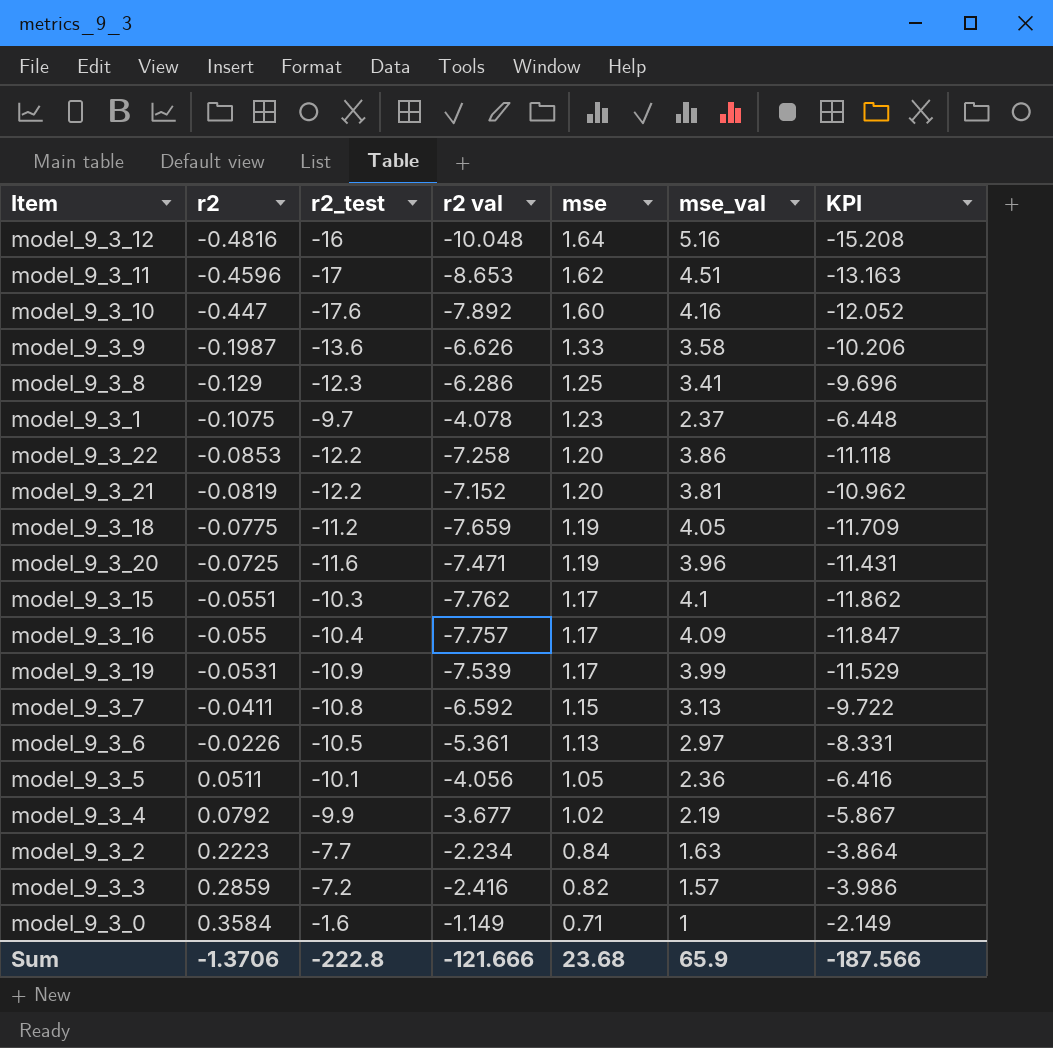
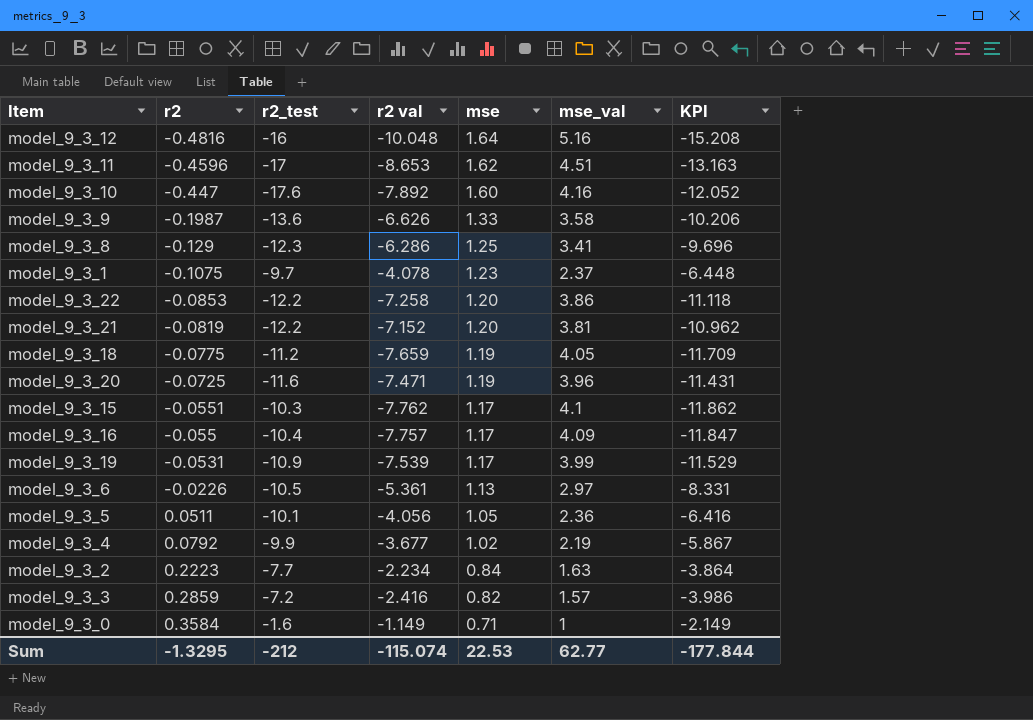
row model_9_3_7: -0.0411 | -10.8 | -6.592 | 1.15 | 3.13 | -9.722 -> none
Sum | r2: -1.3706 -> -1.3295
Sum | r2_test: -222.8 -> -212
Sum | r2 val: -121.666 -> -115.074
Sum | mse: 23.68 -> 22.53
Sum | mse_val: 65.9 -> 62.77
Sum | KPI: -187.566 -> -177.844

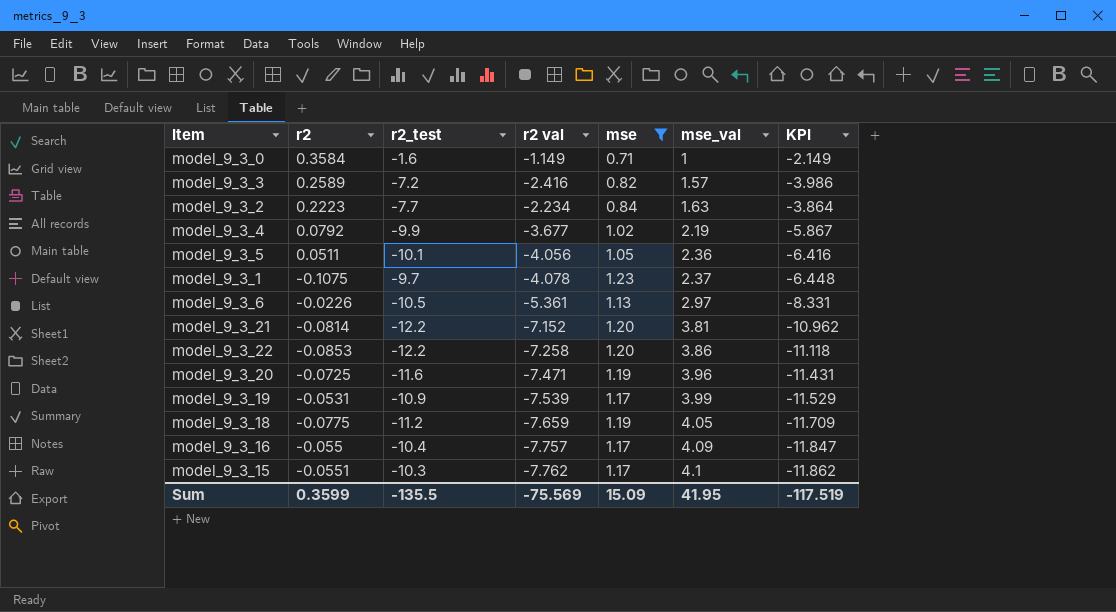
filter: none -> mse <= 1.23
row order: r2 ascending -> mse_val ascending
model_9_3_3 | r2: 0.2859 -> 0.2589
model_9_3_21 | r2: -0.0819 -> -0.0814
Sum | r2: -1.3295 -> 0.3599
Sum | r2_test: -212 -> -135.5
Sum | r2 val: -115.074 -> -75.569
Sum | mse: 22.53 -> 15.09
Sum | mse_val: 62.77 -> 41.95
Sum | KPI: -177.844 -> -117.519

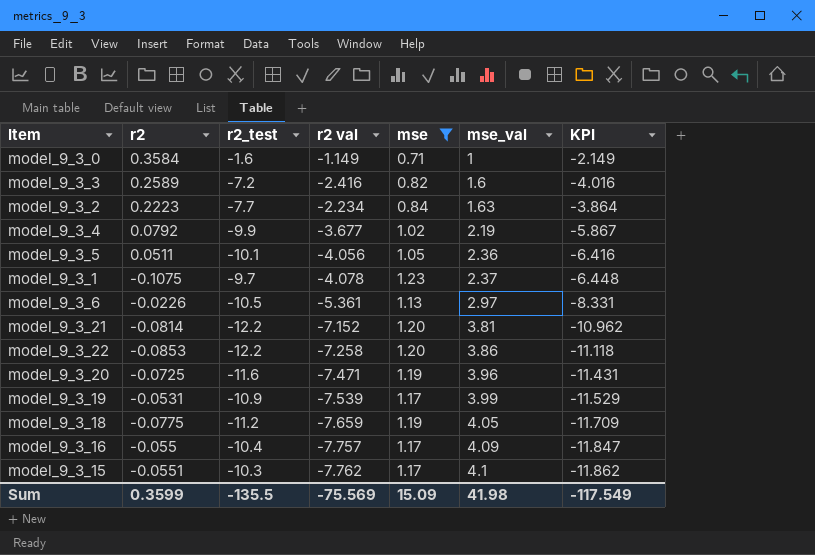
model_9_3_3 | mse_val: 1.57 -> 1.6
model_9_3_3 | KPI: -3.986 -> -4.016
Sum | mse_val: 41.95 -> 41.98
Sum | KPI: -117.519 -> -117.549

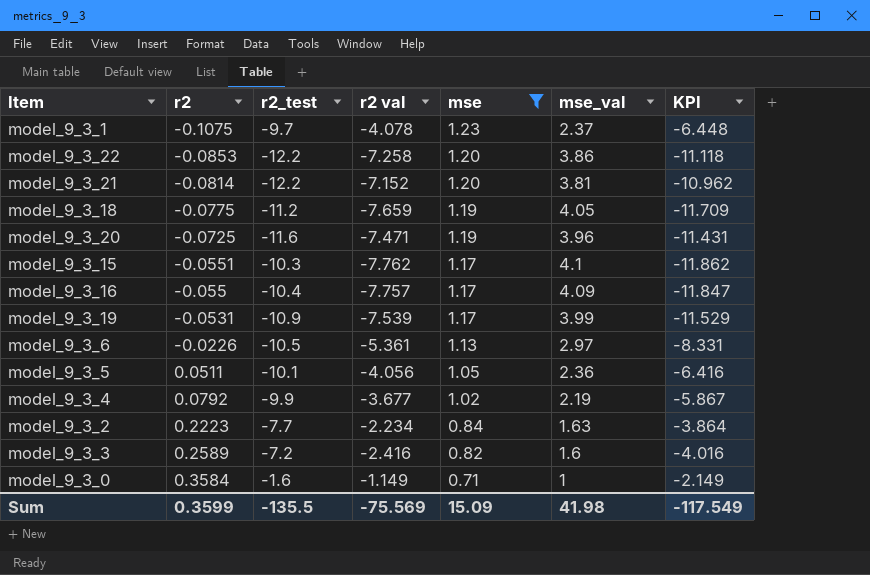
row order: mse_val ascending -> r2 ascending

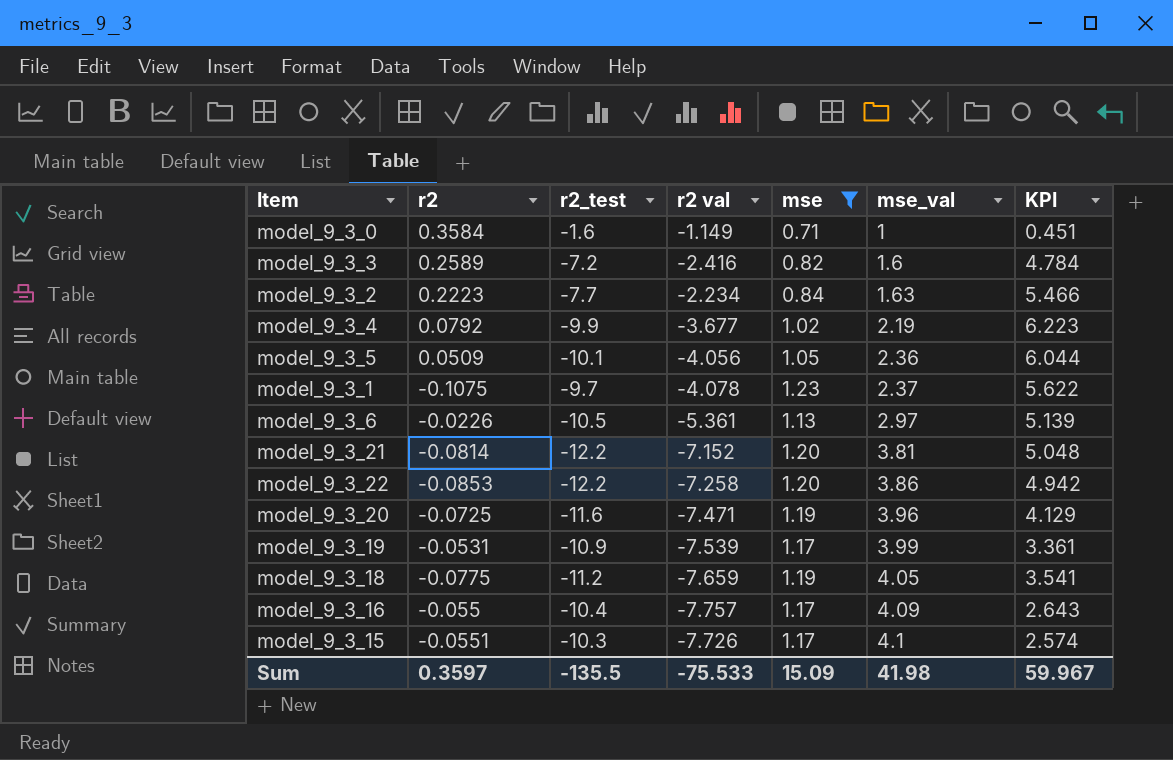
row order: r2 ascending -> mse_val ascending
column KPI | formula: [r2 val] - [mse_val] -> [r2 val] - [r2_test]
model_9_3_5 | r2: 0.0511 -> 0.0509
model_9_3_15 | r2 val: -7.762 -> -7.726
Sum | r2: 0.3599 -> 0.3597
Sum | r2 val: -75.569 -> -75.533
Sum | KPI: -117.549 -> 59.967

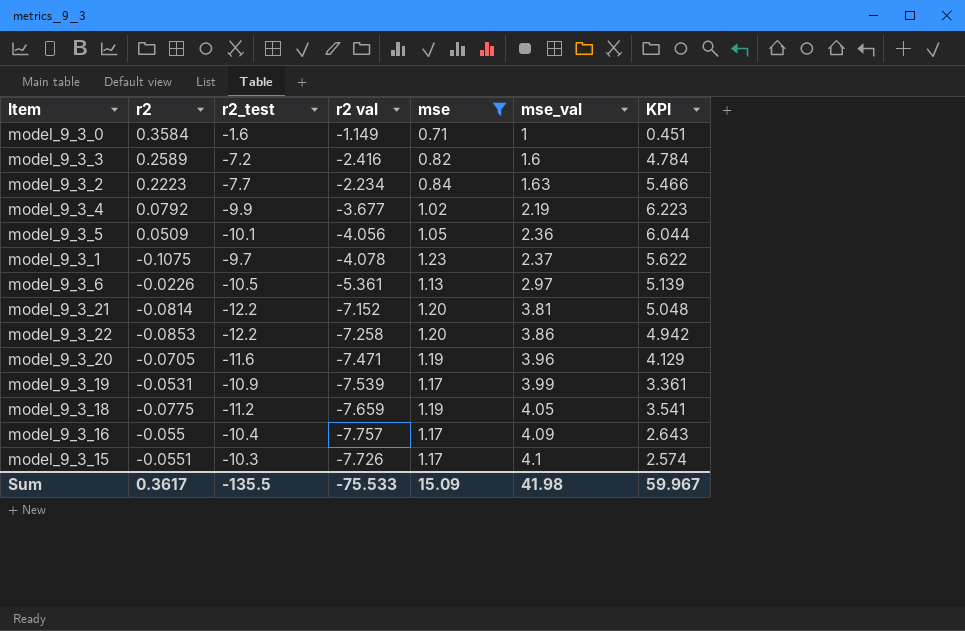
model_9_3_20 | r2: -0.0725 -> -0.0705
Sum | r2: 0.3597 -> 0.3617

